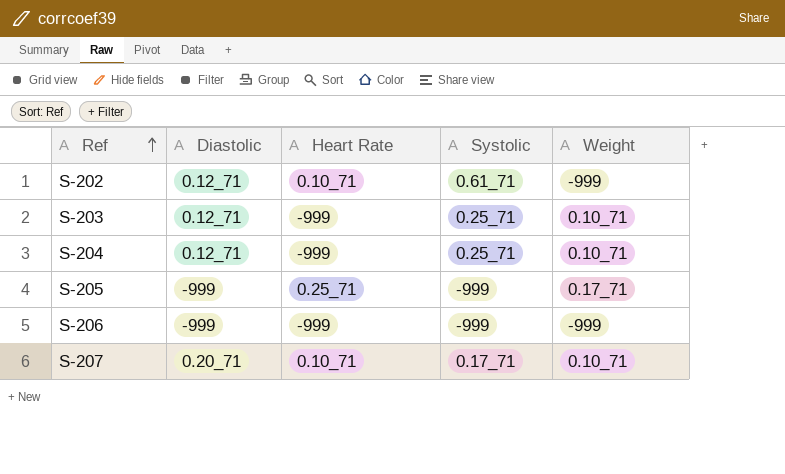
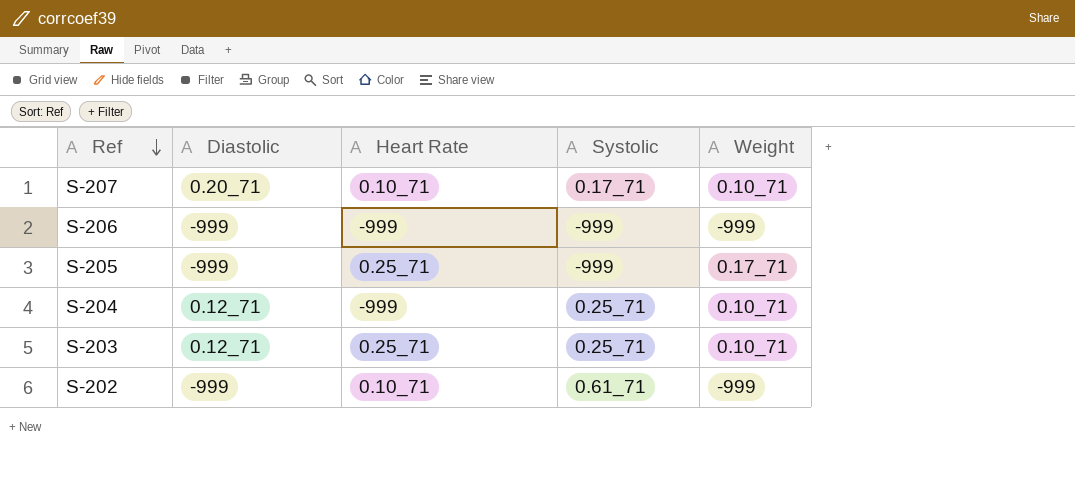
row order: Ref ascending -> Ref descending
S-203 | Heart Rate: -999 -> 0.25_71
S-202 | Diastolic: 0.12_71 -> -999

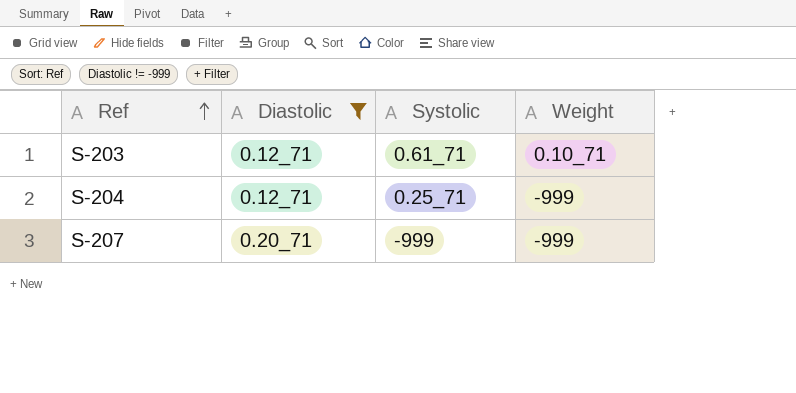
filter: none -> Diastolic != -999
row order: Ref descending -> Ref ascending
column Heart Rate | position: 3 -> none
S-203 | Systolic: 0.25_71 -> 0.61_71
S-204 | Weight: 0.10_71 -> -999
S-207 | Systolic: 0.17_71 -> -999
S-207 | Weight: 0.10_71 -> -999

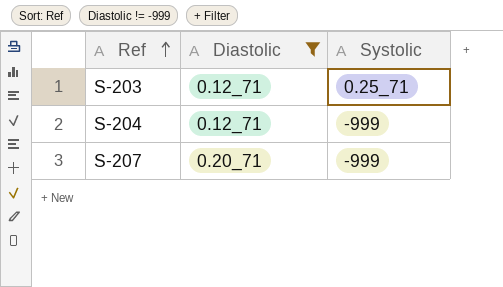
column Weight | position: 4 -> none
S-203 | Systolic: 0.61_71 -> 0.25_71
S-204 | Systolic: 0.25_71 -> -999

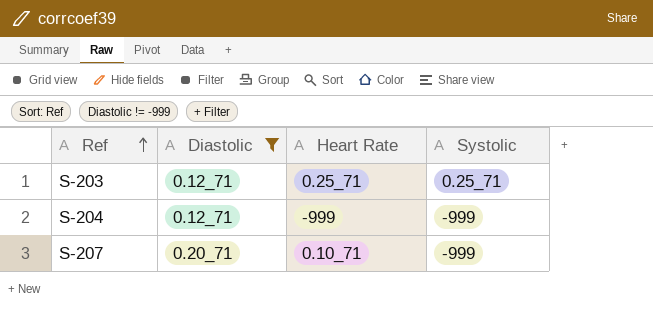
column Heart Rate | position: none -> 3

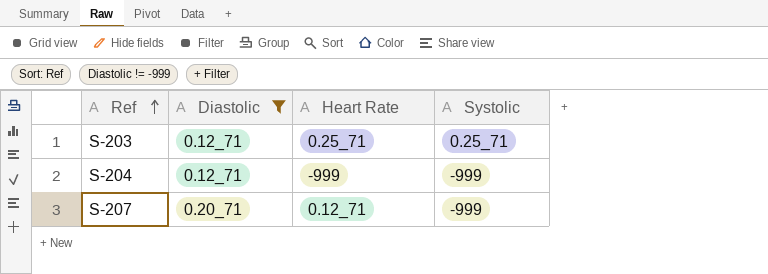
S-207 | Heart Rate: 0.10_71 -> 0.12_71

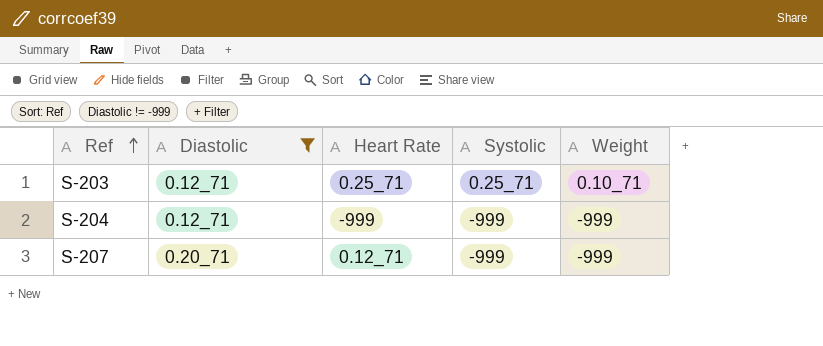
column Weight | position: none -> 5

